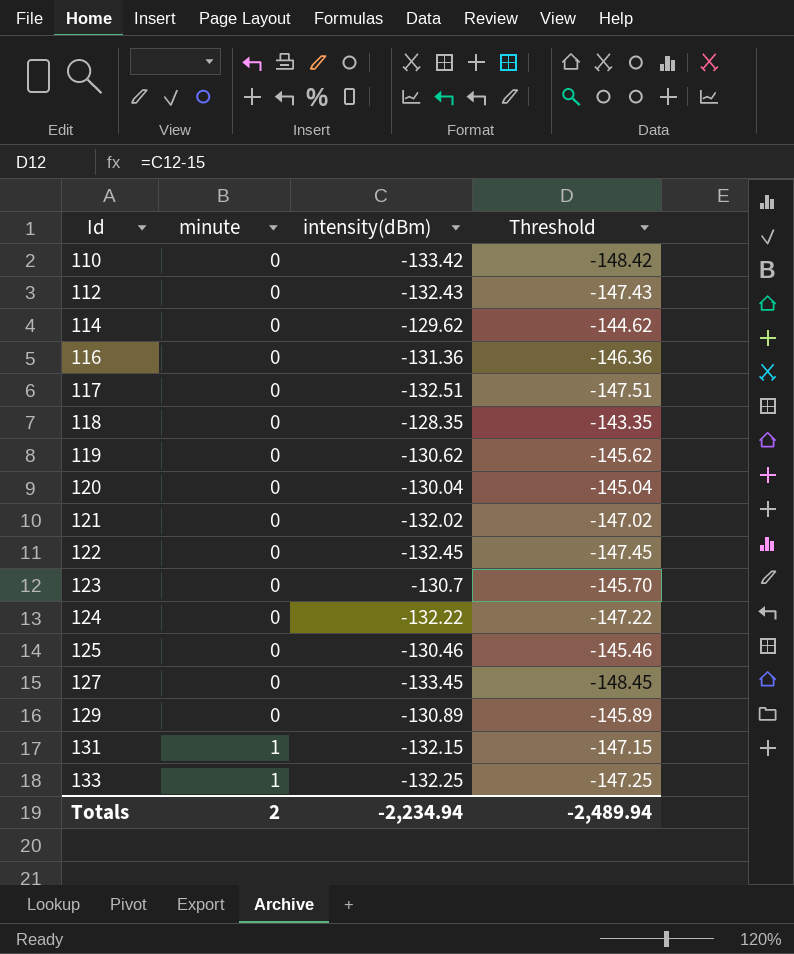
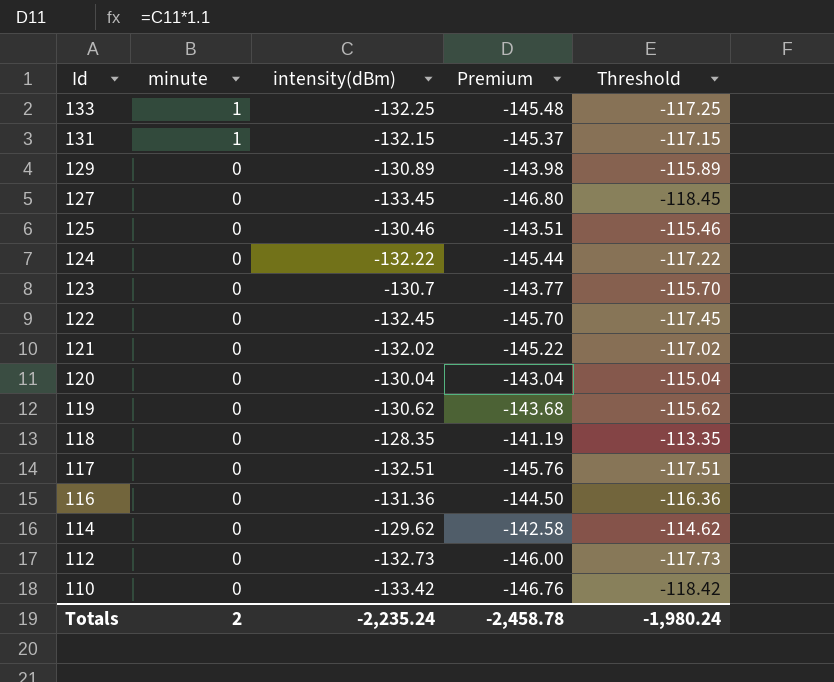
row order: Id ascending -> Id descending
column Premium | formula: none -> [intensity(dBm)] * 1.1
column Threshold | formula: [intensity(dBm)] - 15 -> [intensity(dBm)] + 15
112 | intensity(dBm): -132.43 -> -132.73
Totals | intensity(dBm): -2,234.94 -> -2,235.24
Totals | Threshold: -2,489.94 -> -1,980.24

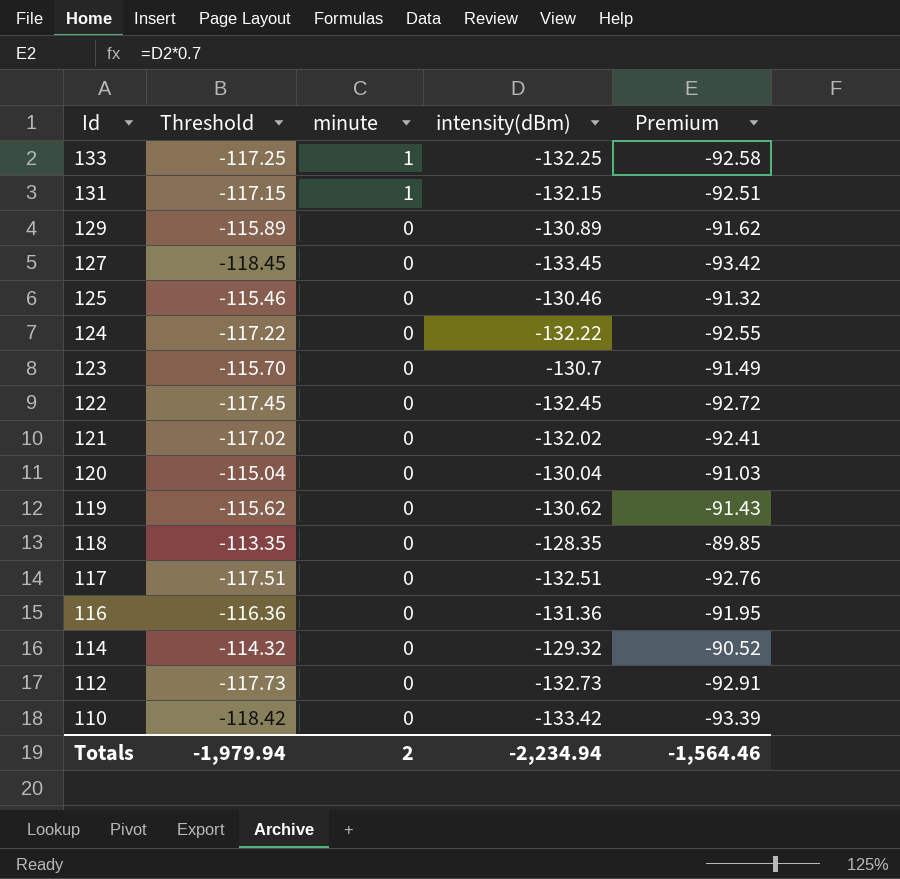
column Threshold | position: 5 -> 2
column Premium | formula: [intensity(dBm)] * 1.1 -> [intensity(dBm)] * 0.7
114 | Threshold: -114.62 -> -114.32
114 | intensity(dBm): -129.62 -> -129.32
Totals | Threshold: -1,980.24 -> -1,979.94
Totals | intensity(dBm): -2,235.24 -> -2,234.94
Totals | Premium: -2,458.78 -> -1,564.46

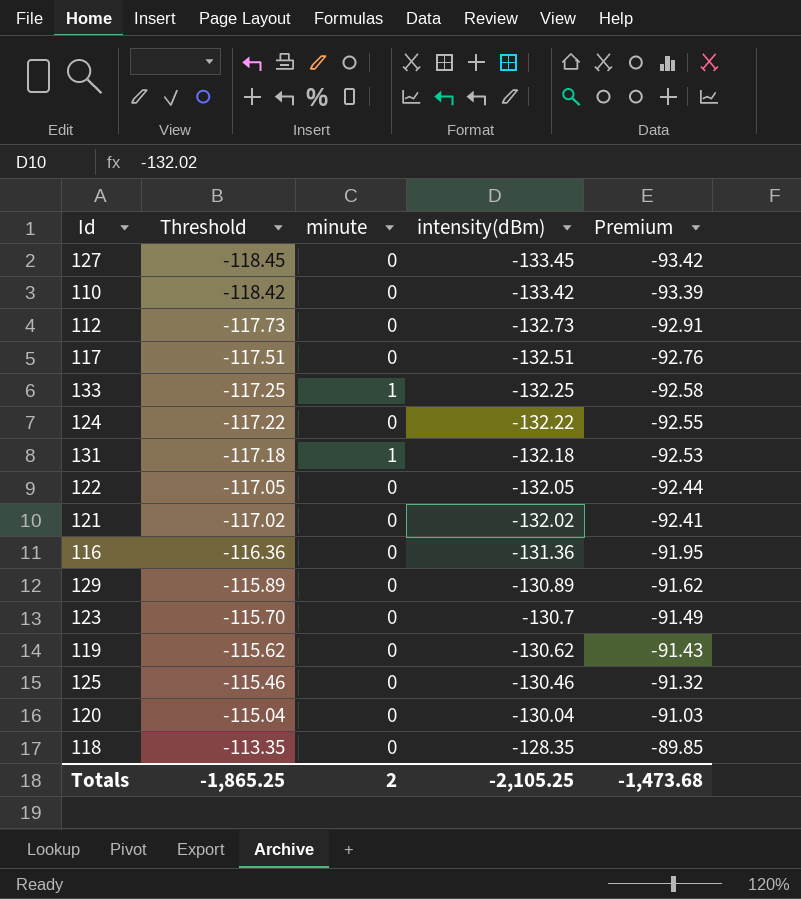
row order: Id descending -> Threshold ascending
row 114: -114.32 | 0 | -129.32 | -90.52 -> none
131 | Threshold: -117.15 -> -117.18
131 | intensity(dBm): -132.15 -> -132.18
131 | Premium: -92.51 -> -92.53
122 | Threshold: -117.45 -> -117.05
122 | intensity(dBm): -132.45 -> -132.05
122 | Premium: -92.72 -> -92.44
Totals | Threshold: -1,979.94 -> -1,865.25
Totals | intensity(dBm): -2,234.94 -> -2,105.25
Totals | Premium: -1,564.46 -> -1,473.68

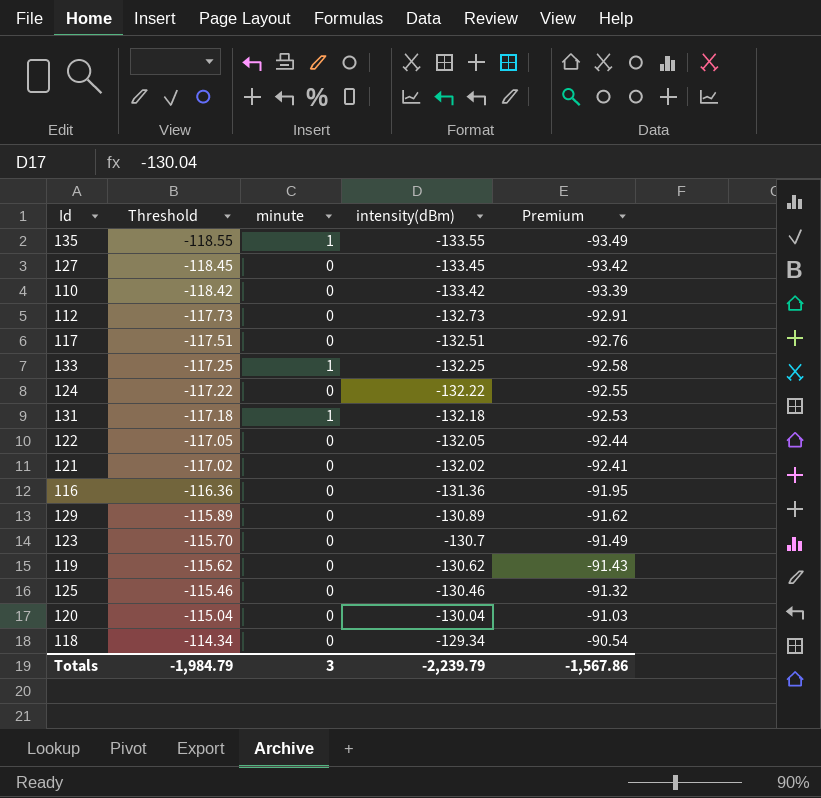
row 135: none -> -118.55 | 1 | -133.55 | -93.49
118 | Threshold: -113.35 -> -114.34
118 | intensity(dBm): -128.35 -> -129.34
118 | Premium: -89.85 -> -90.54
Totals | Threshold: -1,865.25 -> -1,984.79
Totals | minute: 2 -> 3
Totals | intensity(dBm): -2,105.25 -> -2,239.79
Totals | Premium: -1,473.68 -> -1,567.86

